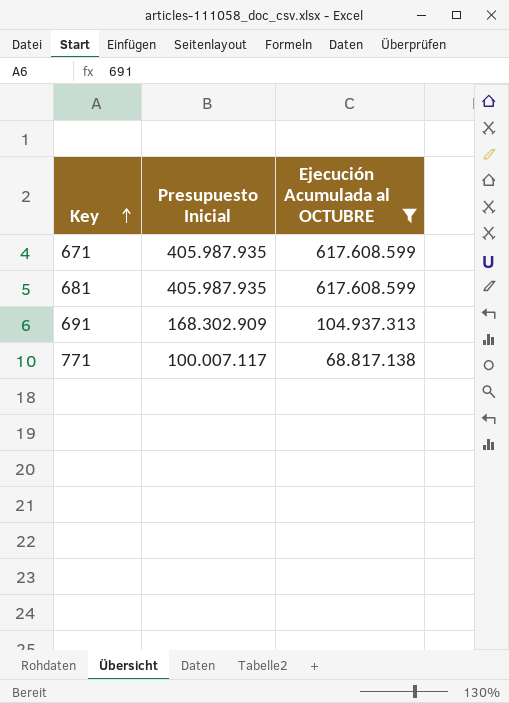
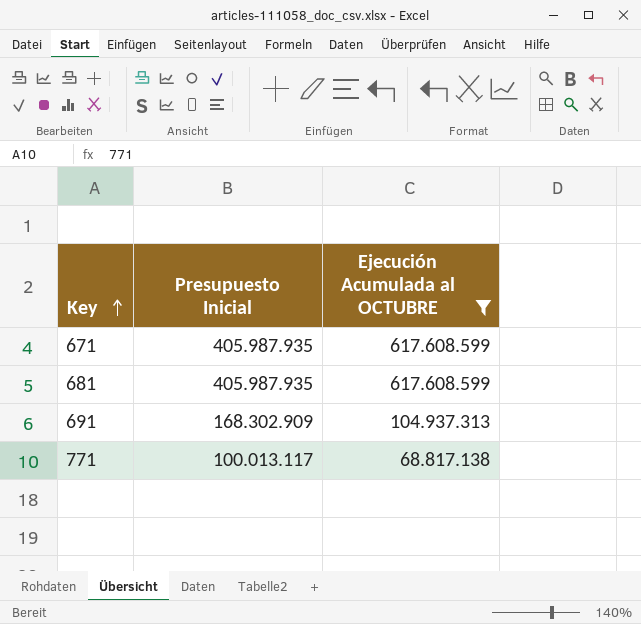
771 | Presupuesto Inicial: 100.007.117 -> 100.013.117

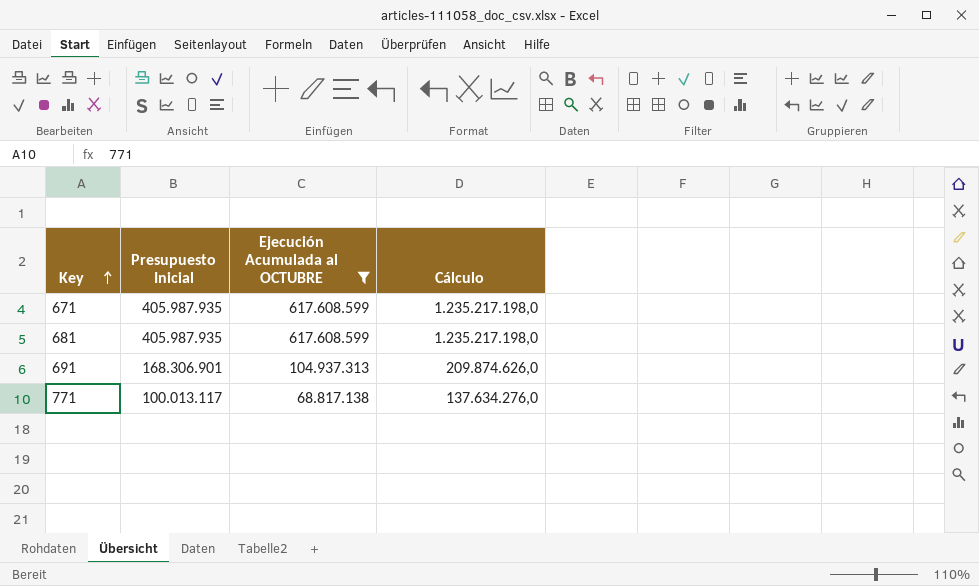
column Cálculo | formula: none -> [Ejecución Acumulada al OCTUBRE] * 2
691 | Presupuesto Inicial: 168.302.909 -> 168.306.901

